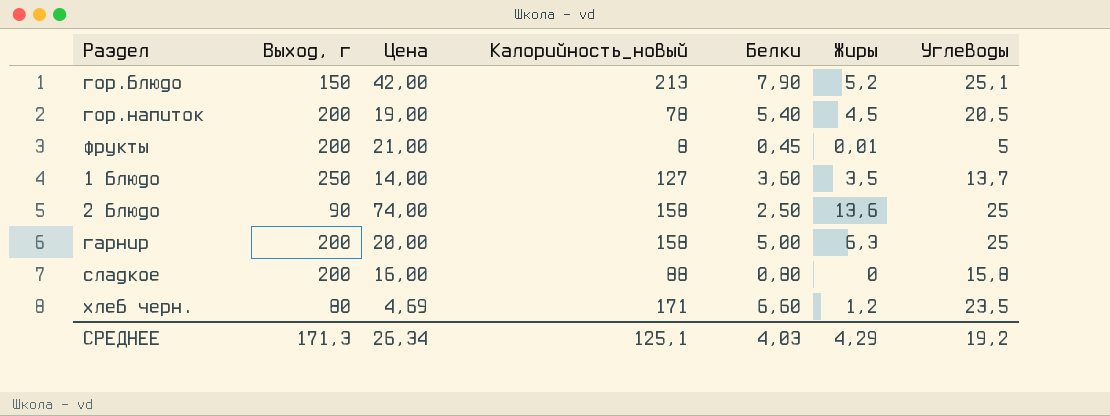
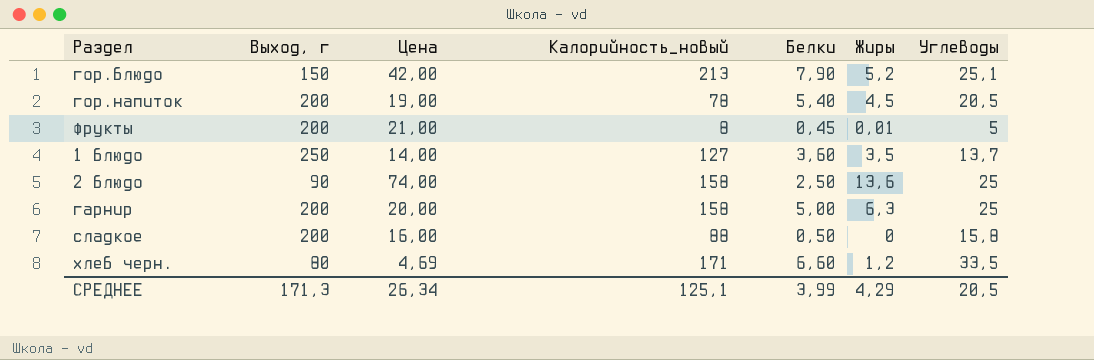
сладкое | Белки: 0,80 -> 0,50
хлеб черн. | Углеводы: 23,5 -> 33,5
СРЕДНЕЕ | Белки: 4,03 -> 3,99
СРЕДНЕЕ | Углеводы: 19,2 -> 20,5

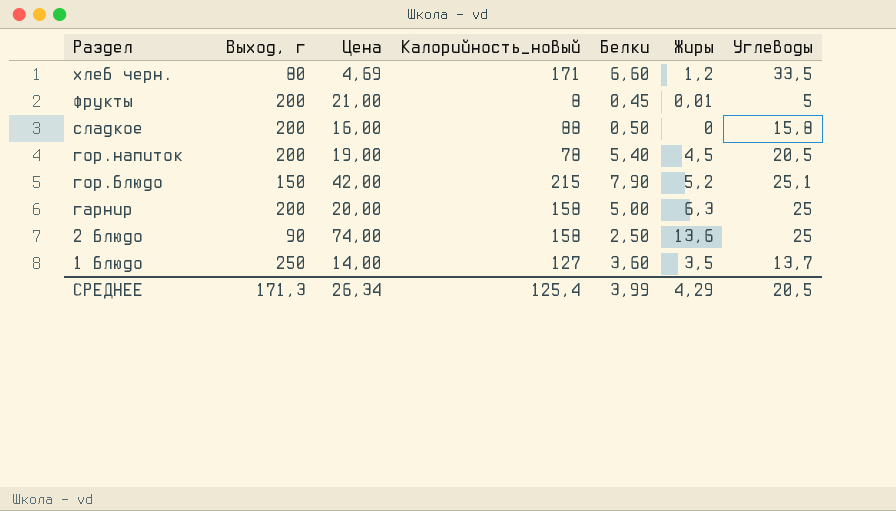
row order: none -> Раздел descending
гор.блюдо | Калорийность_новый: 213 -> 215
СРЕДНЕЕ | Калорийность_новый: 125,1 -> 125,4

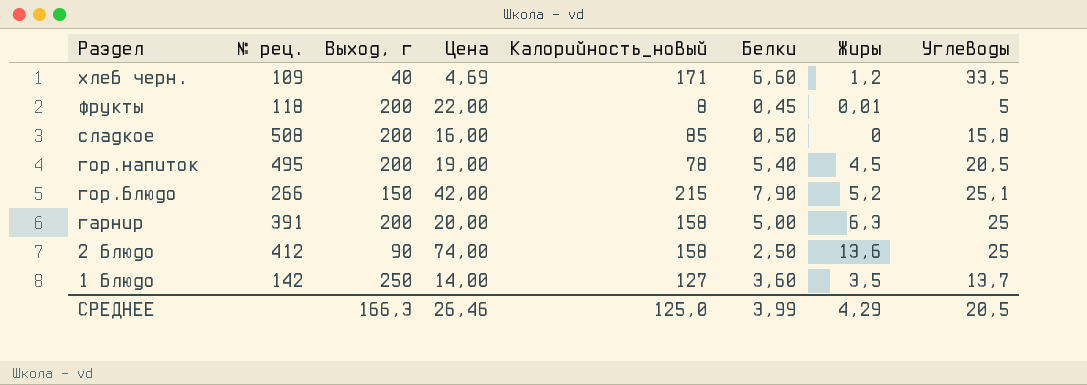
column № рец. | position: none -> 2
хлеб черн. | Выход, г: 80 -> 40
фрукты | Цена: 21,00 -> 22,00
сладкое | Калорийность_новый: 88 -> 85
СРЕДНЕЕ | Выход, г: 171,3 -> 166,3
СРЕДНЕЕ | Цена: 26,34 -> 26,46
СРЕДНЕЕ | Калорийность_новый: 125,4 -> 125,0

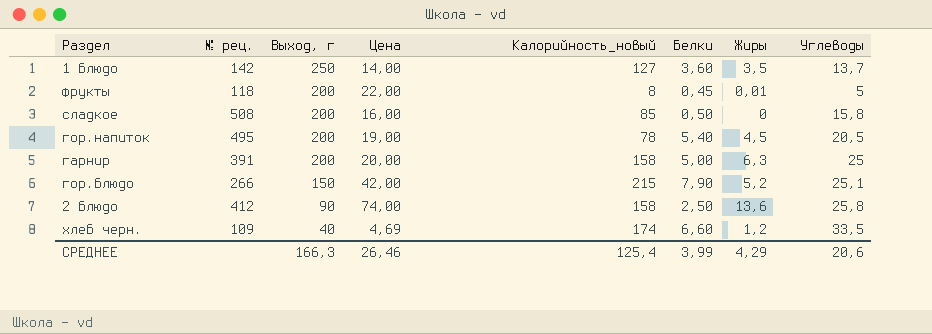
row order: Раздел descending -> Выход, г descending
2 блюдо | Углеводы: 25 -> 25,8
хлеб черн. | Калорийность_новый: 171 -> 174
СРЕДНЕЕ | Калорийность_новый: 125,0 -> 125,4
СРЕДНЕЕ | Углеводы: 20,5 -> 20,6

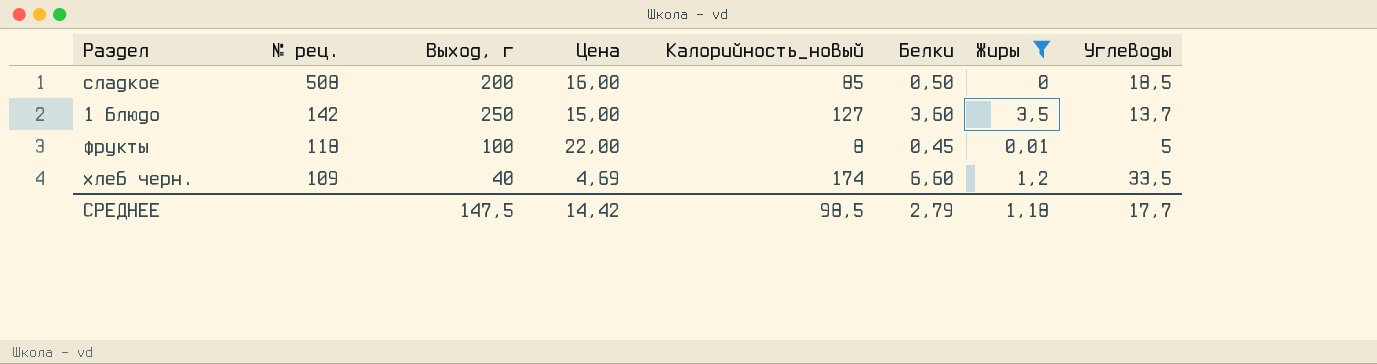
filter: none -> Жиры <= 3,5
row order: Выход, г descending -> № рец. descending
сладкое | Углеводы: 15,8 -> 18,5
1 блюдо | Цена: 14,00 -> 15,00
фрукты | Выход, г: 200 -> 100
СРЕДНЕЕ | Выход, г: 166,3 -> 147,5
СРЕДНЕЕ | Цена: 26,46 -> 14,42
СРЕДНЕЕ | Калорийность_новый: 125,4 -> 98,5
СРЕДНЕЕ | Белки: 3,99 -> 2,79
СРЕДНЕЕ | Жиры: 4,29 -> 1,18
СРЕДНЕЕ | Углеводы: 20,6 -> 17,7

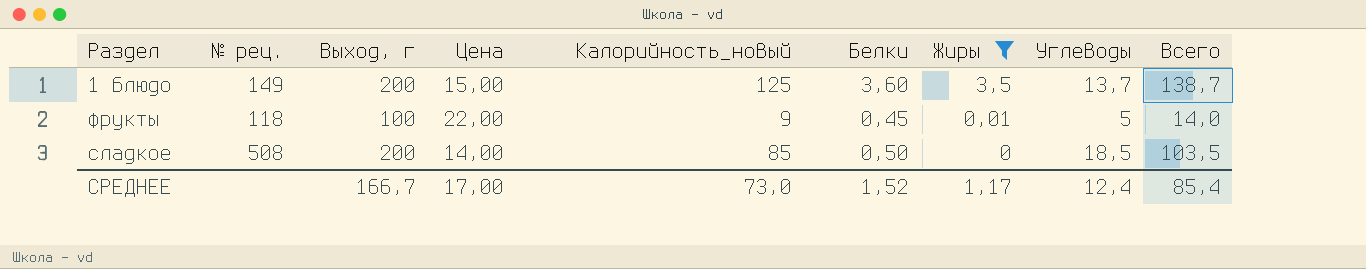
row order: № рец. descending -> Жиры descending
column Всего | formula: none -> [Калорийность_новый] + [Углеводы]
row хлеб черн.: 109 | 40 | 4,69 | 174 | 6,60 | 1,2 | 33,5 -> none
1 блюдо | № рец.: 142 -> 149
1 блюдо | Выход, г: 250 -> 200
1 блюдо | Калорийность_новый: 127 -> 125
фрукты | Калорийность_новый: 8 -> 9
сладкое | Цена: 16,00 -> 14,00
СРЕДНЕЕ | Выход, г: 147,5 -> 166,7
СРЕДНЕЕ | Цена: 14,42 -> 17,00
СРЕДНЕЕ | Калорийность_новый: 98,5 -> 73,0
СРЕДНЕЕ | Белки: 2,79 -> 1,52
СРЕДНЕЕ | Жиры: 1,18 -> 1,17
СРЕДНЕЕ | Углеводы: 17,7 -> 12,4

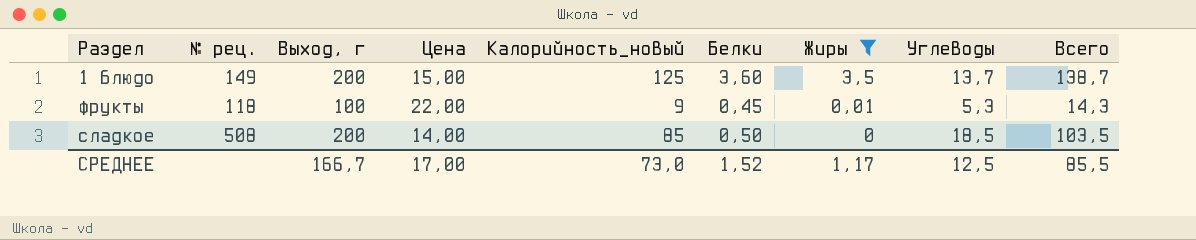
фрукты | Углеводы: 5 -> 5,3
фрукты | Всего: 14,0 -> 14,3
СРЕДНЕЕ | Углеводы: 12,4 -> 12,5
СРЕДНЕЕ | Всего: 85,4 -> 85,5

